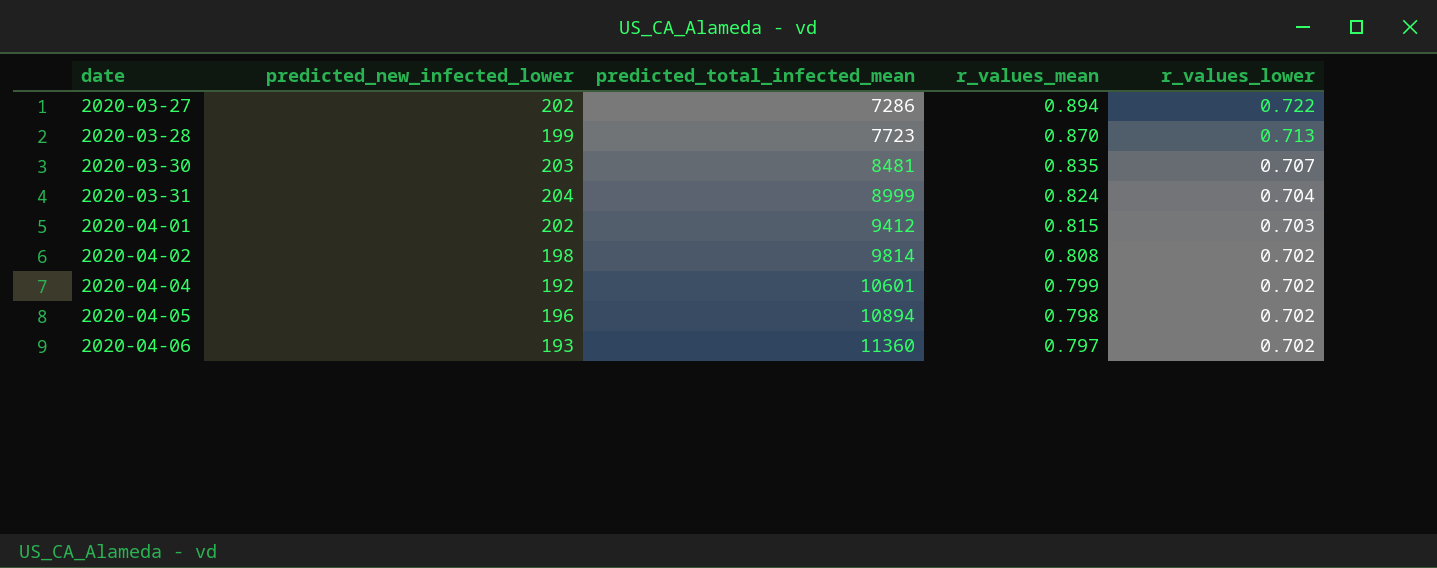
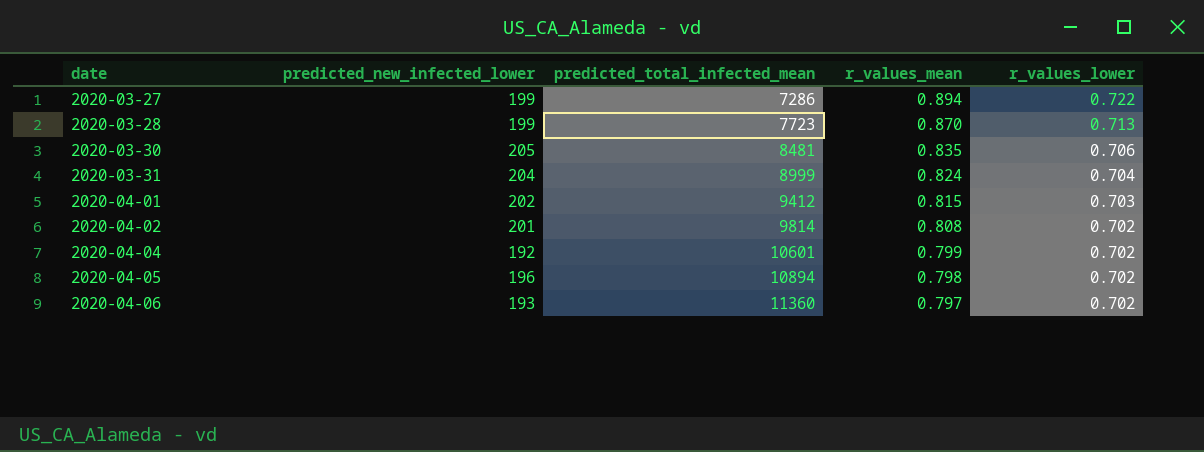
2020-03-27 | predicted_new_infected_lower: 202 -> 199
2020-03-30 | predicted_new_infected_lower: 203 -> 205
2020-03-30 | r_values_lower: 0.707 -> 0.706
2020-04-02 | predicted_new_infected_lower: 198 -> 201

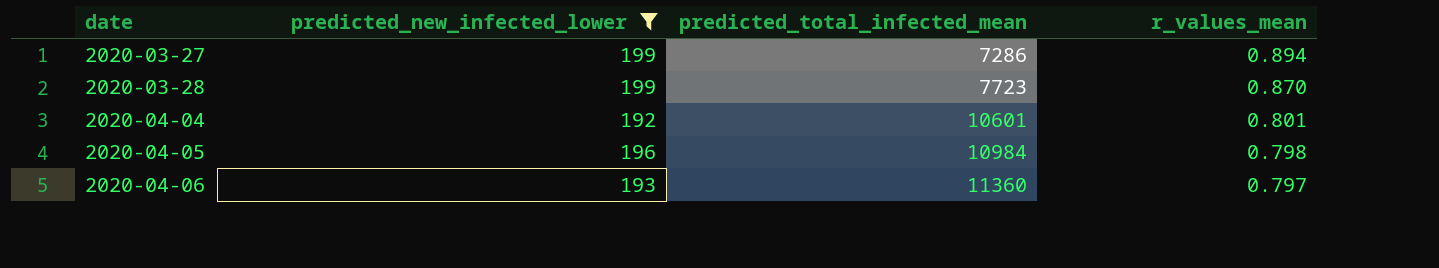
filter: none -> predicted_new_infected_lower <= 199
column r_values_lower | position: 5 -> none
2020-04-04 | r_values_mean: 0.799 -> 0.801
2020-04-05 | predicted_total_infected_mean: 10894 -> 10984

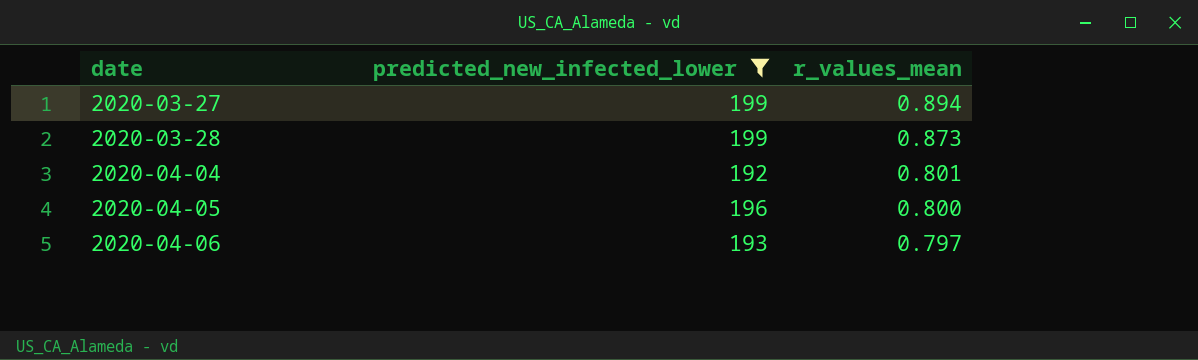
column predicted_total_infected_mean | position: 3 -> none
2020-03-28 | r_values_mean: 0.870 -> 0.873
2020-04-05 | r_values_mean: 0.798 -> 0.800

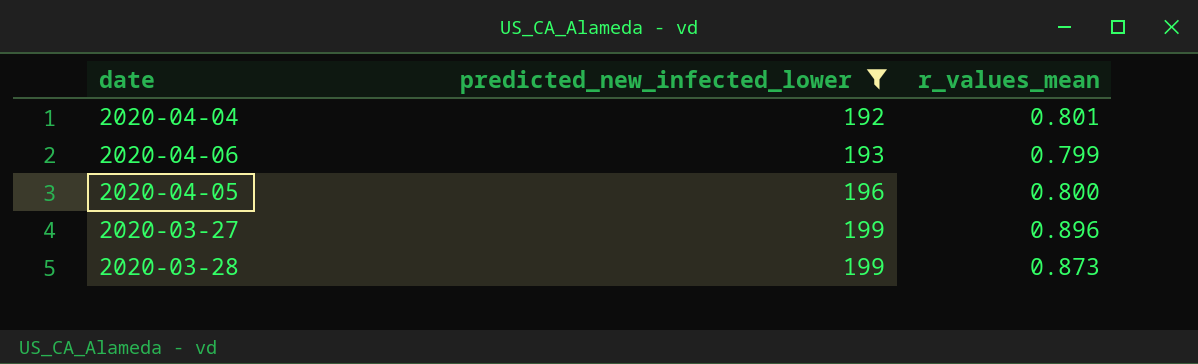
row order: date ascending -> predicted_new_infected_lower ascending
2020-04-06 | r_values_mean: 0.797 -> 0.799
2020-03-27 | r_values_mean: 0.894 -> 0.896

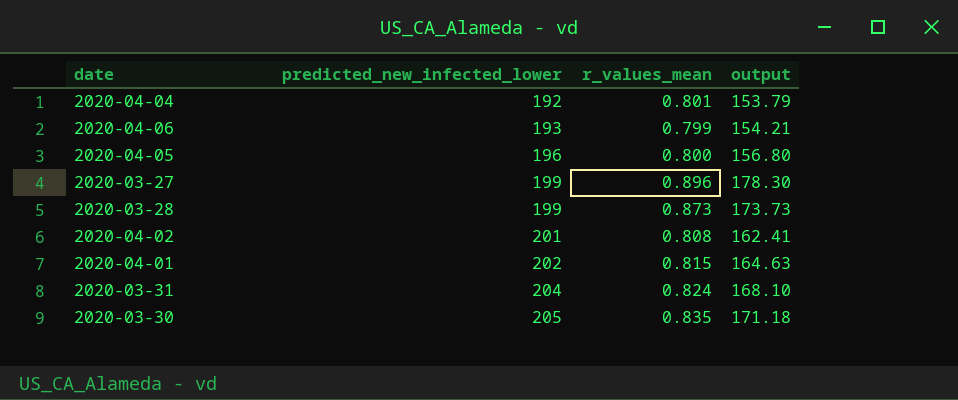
filter: predicted_new_infected_lower <= 199 -> none
column output | formula: none -> [predicted_new_infected_lower] * [r_values_mean]

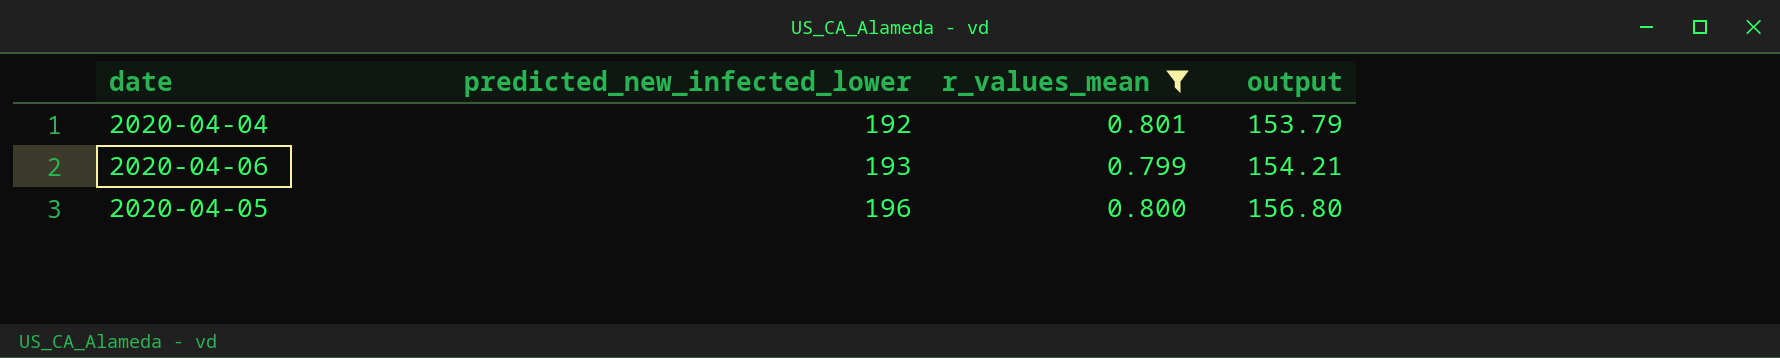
filter: none -> r_values_mean <= 0.801

